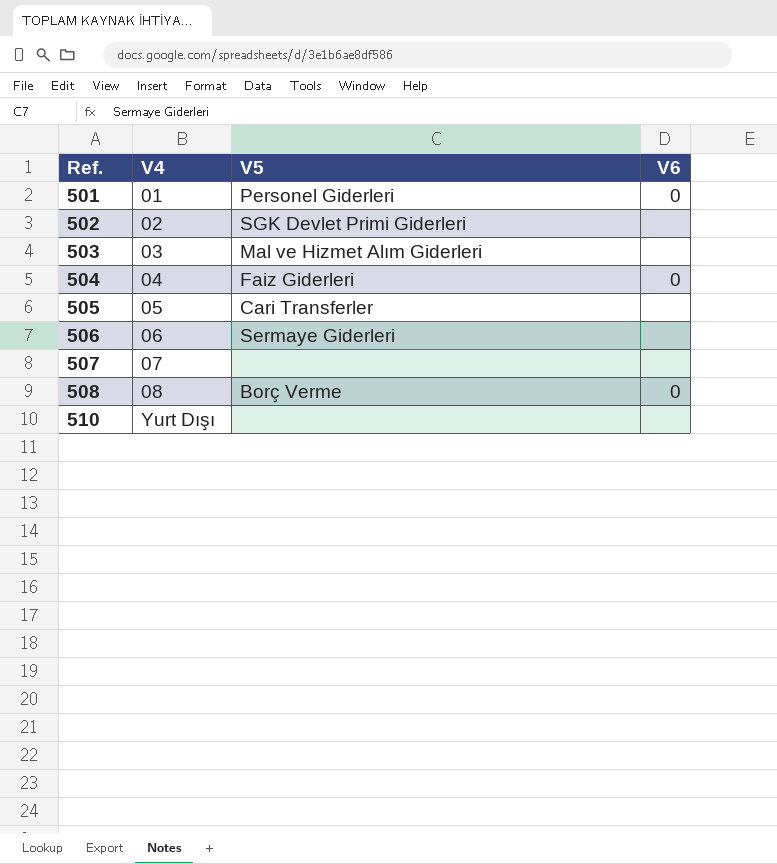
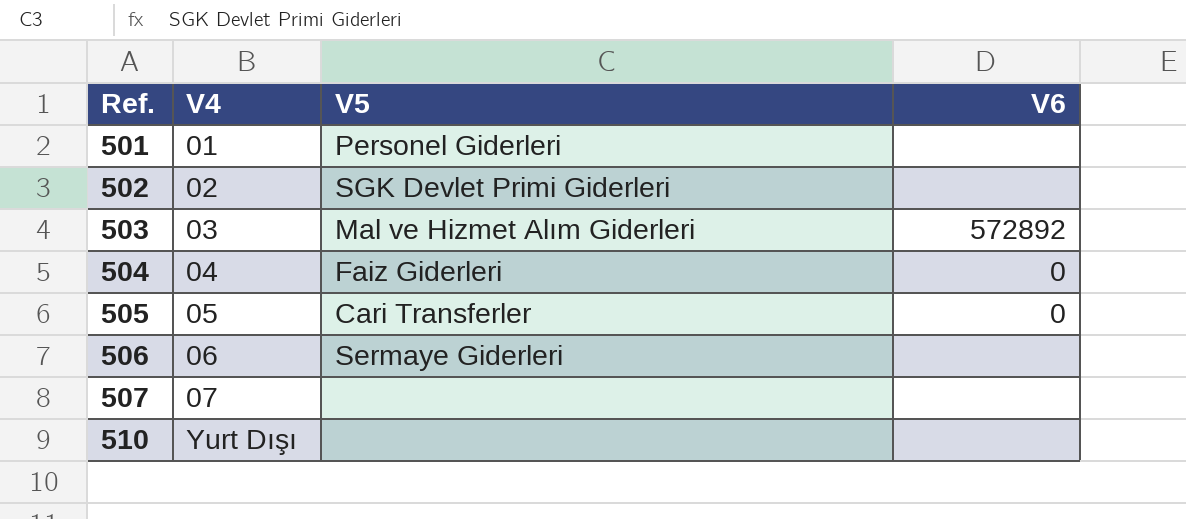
row 508: 08 | Borç Verme | 0 -> none
501 | V6: 0 -> none
503 | V6: none -> 572892
505 | V6: none -> 0

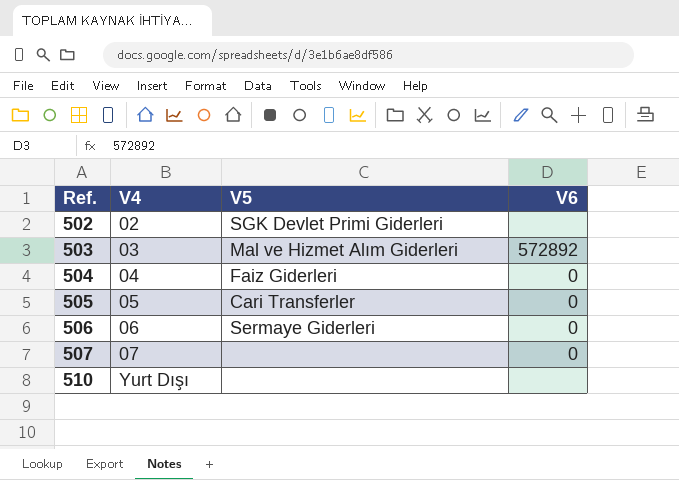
row 501: 01 | Personel Giderleri | none -> none
506 | V6: none -> 0
507 | V6: none -> 0

